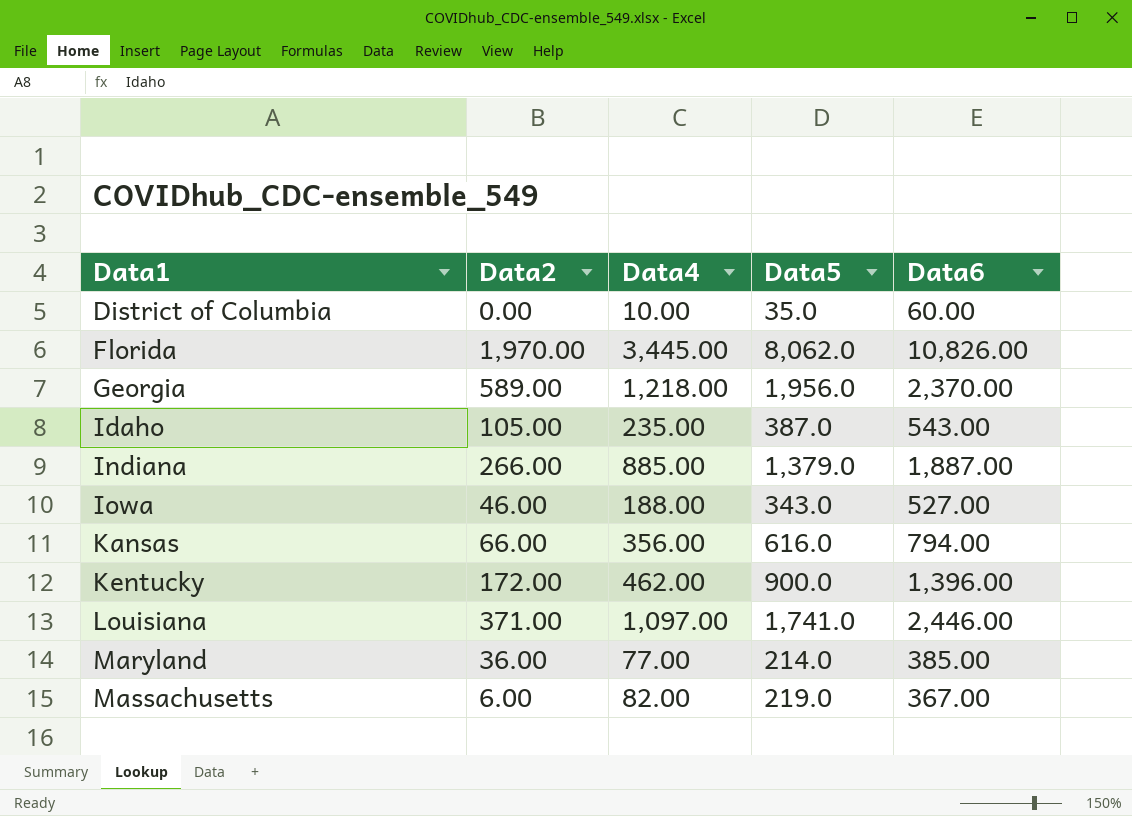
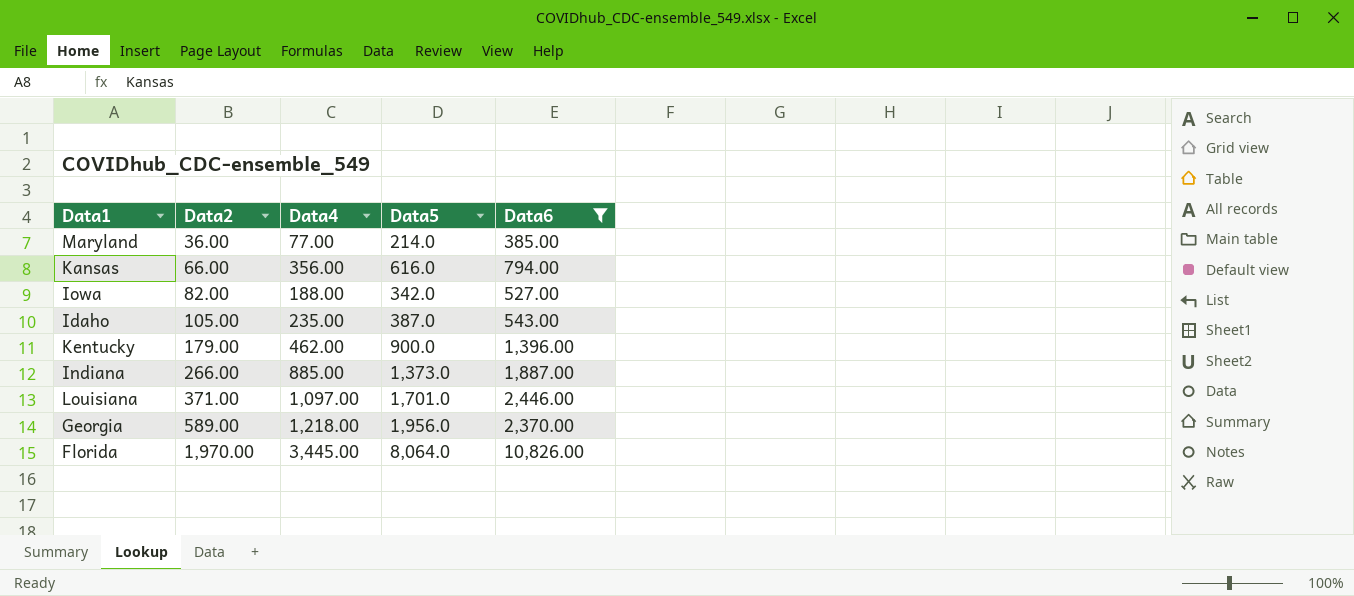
filter: none -> Data6 >= 385.00
row order: Data1 ascending -> Data2 ascending
Iowa | Data2: 46.00 -> 82.00
Iowa | Data5: 343.0 -> 342.0
Kentucky | Data2: 172.00 -> 179.00
Indiana | Data5: 1,379.0 -> 1,373.0
Louisiana | Data5: 1,741.0 -> 1,701.0
Florida | Data5: 8,062.0 -> 8,064.0

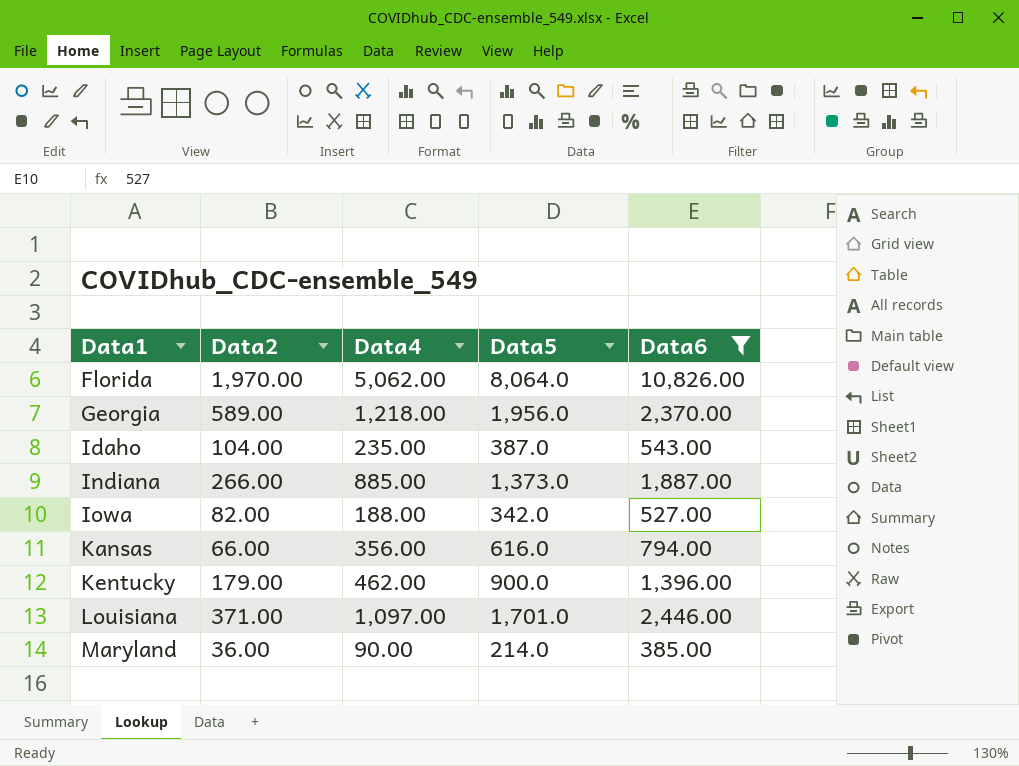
row order: Data2 ascending -> Data1 ascending
Florida | Data4: 3,445.00 -> 5,062.00
Idaho | Data2: 105.00 -> 104.00
Maryland | Data4: 77.00 -> 90.00

